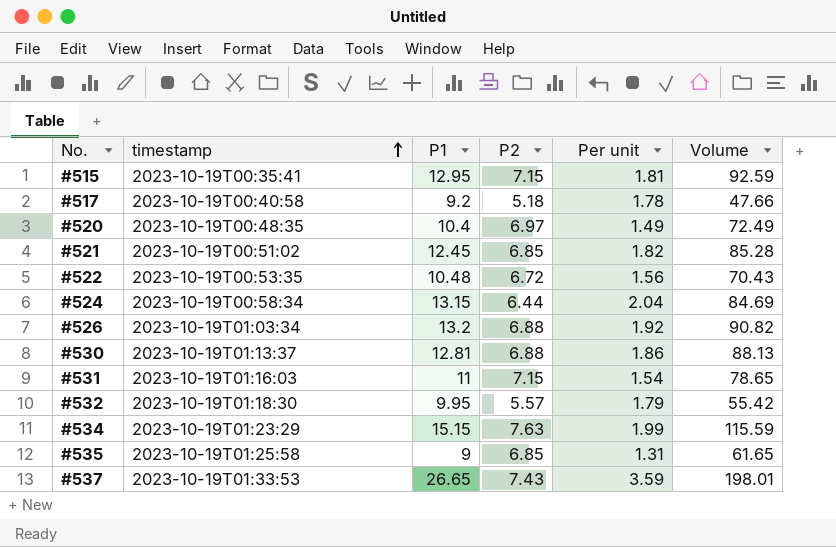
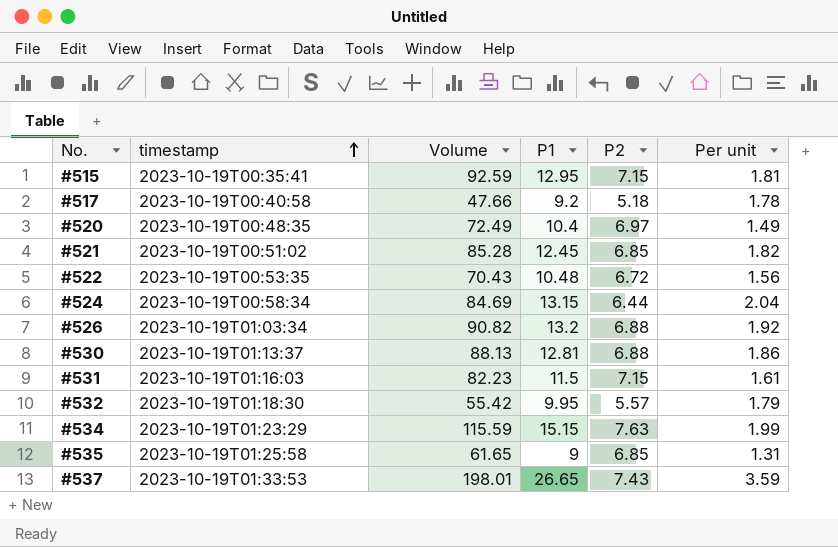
column Volume | position: 6 -> 3
#531 | Volume: 78.65 -> 82.23
#531 | P1: 11 -> 11.5
#531 | Per unit: 1.54 -> 1.61

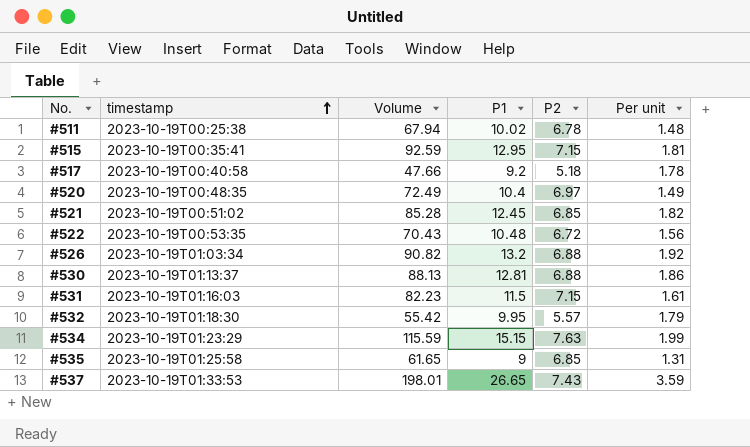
row #524: 2023-10-19T00:58:34 | 84.69 | 13.15 | 6.44 | 2.04 -> none
row #511: none -> 2023-10-19T00:25:38 | 67.94 | 10.02 | 6.78 | 1.48

